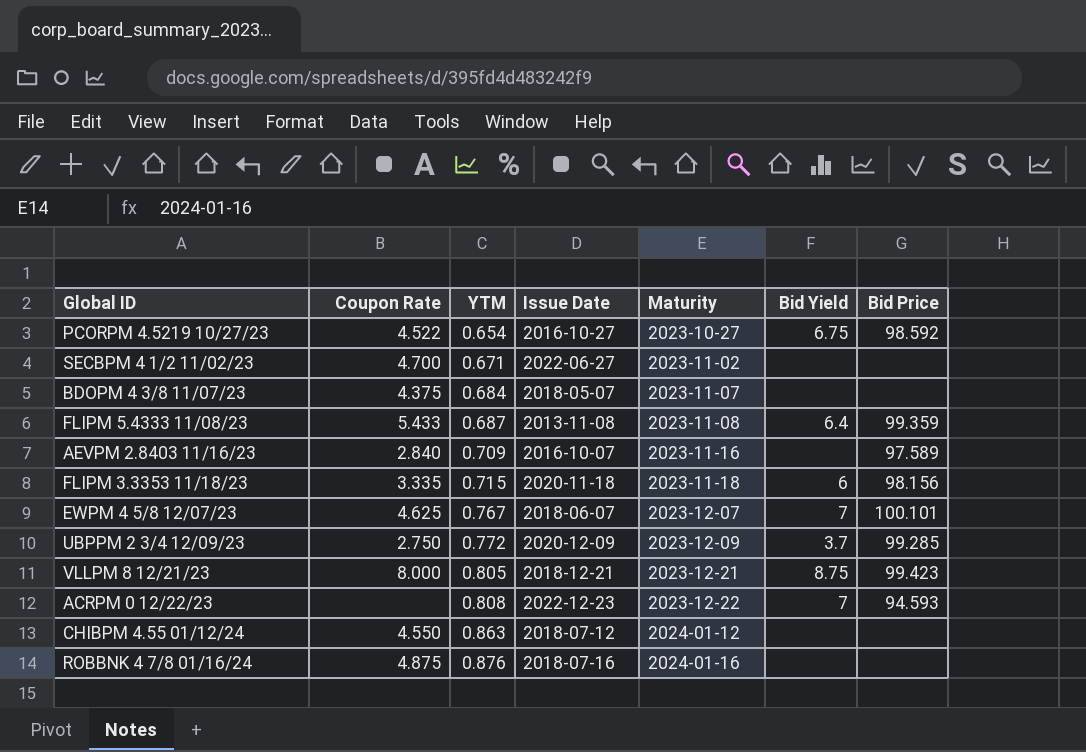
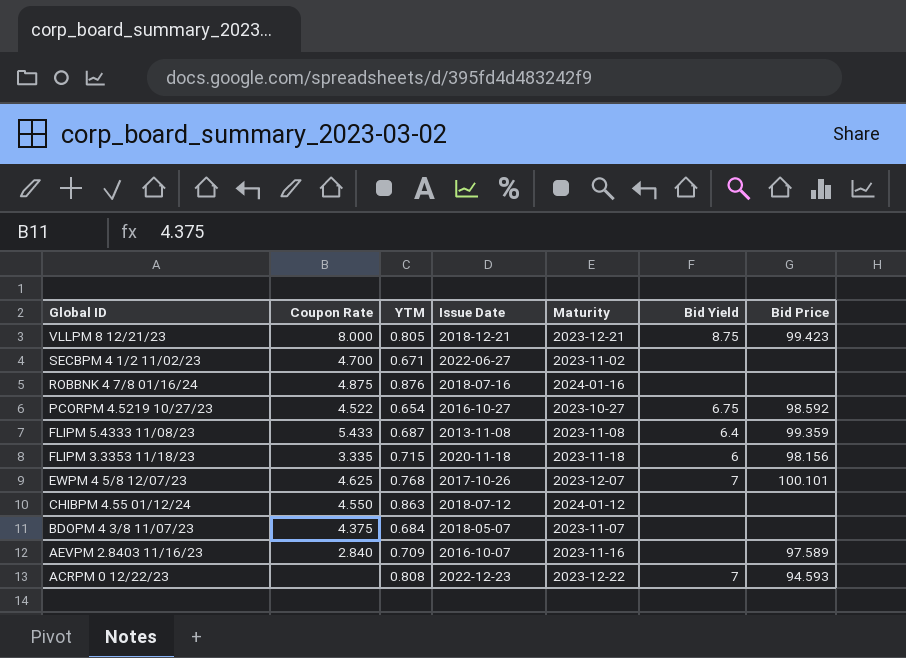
row order: YTM ascending -> Global ID descending
row UBPPM 2 3/4 12/09/23: 2.750 | 0.772 | 2020-12-09 | 2023-12-09 | 3.7 | 99.285 -> none
EWPM 4 5/8 12/07/23 | YTM: 0.767 -> 0.768
EWPM 4 5/8 12/07/23 | Issue Date: 2018-06-07 -> 2017-10-26

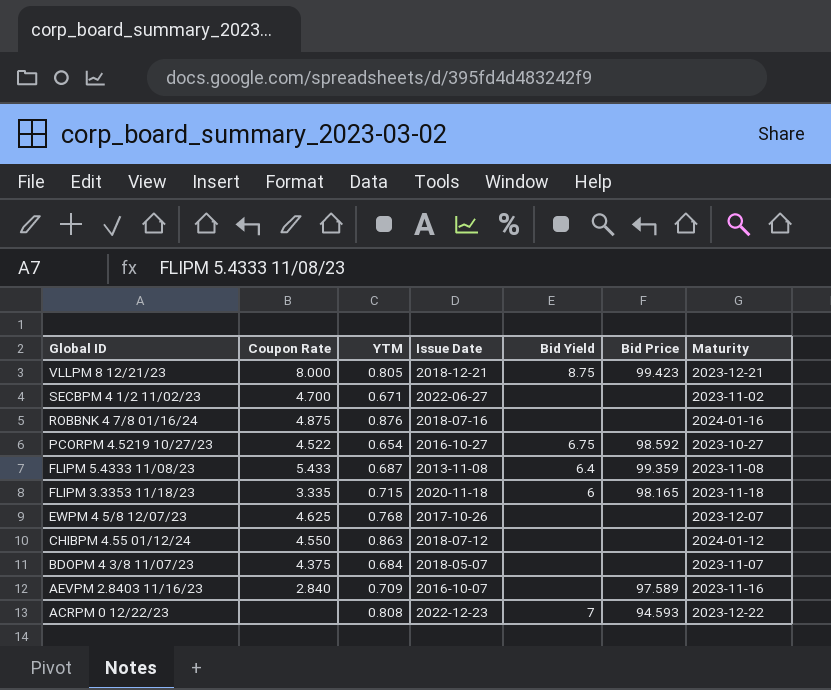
column Maturity | position: 5 -> 7
FLIPM 3.3353 11/18/23 | Bid Price: 98.156 -> 98.165
EWPM 4 5/8 12/07/23 | Bid Yield: 7 -> none
EWPM 4 5/8 12/07/23 | Bid Price: 100.101 -> none

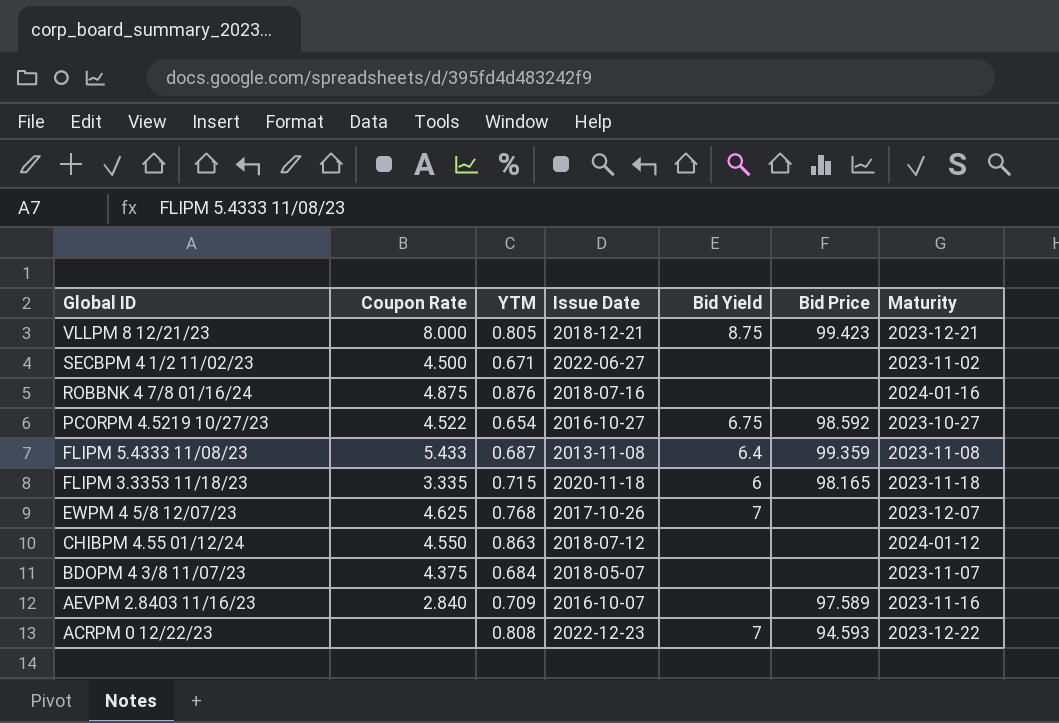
SECBPM 4 1/2 11/02/23 | Coupon Rate: 4.700 -> 4.500
EWPM 4 5/8 12/07/23 | Bid Yield: none -> 7

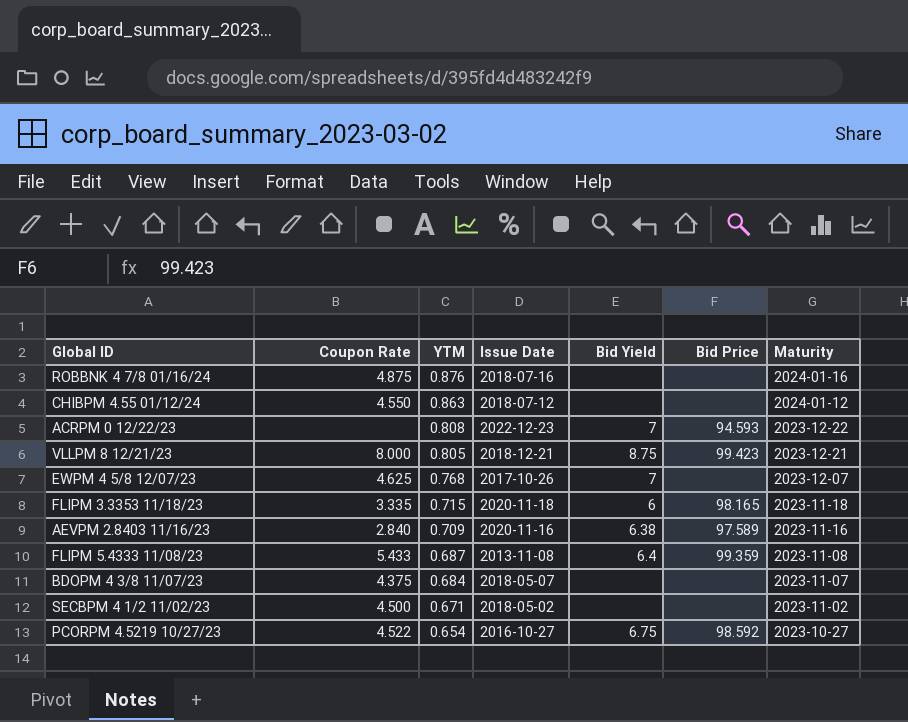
row order: Global ID descending -> YTM descending
AEVPM 2.8403 11/16/23 | Issue Date: 2016-10-07 -> 2020-11-16
AEVPM 2.8403 11/16/23 | Bid Yield: none -> 6.38
SECBPM 4 1/2 11/02/23 | Issue Date: 2022-06-27 -> 2018-05-02

